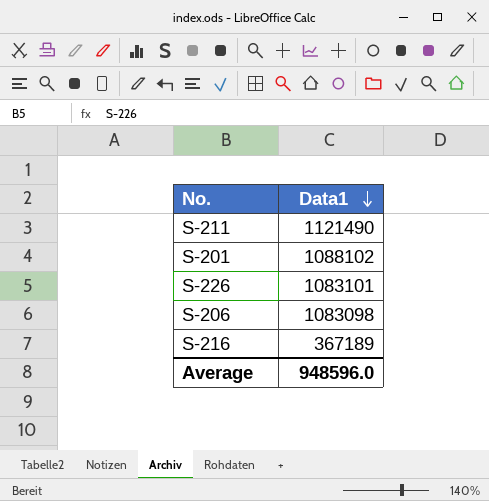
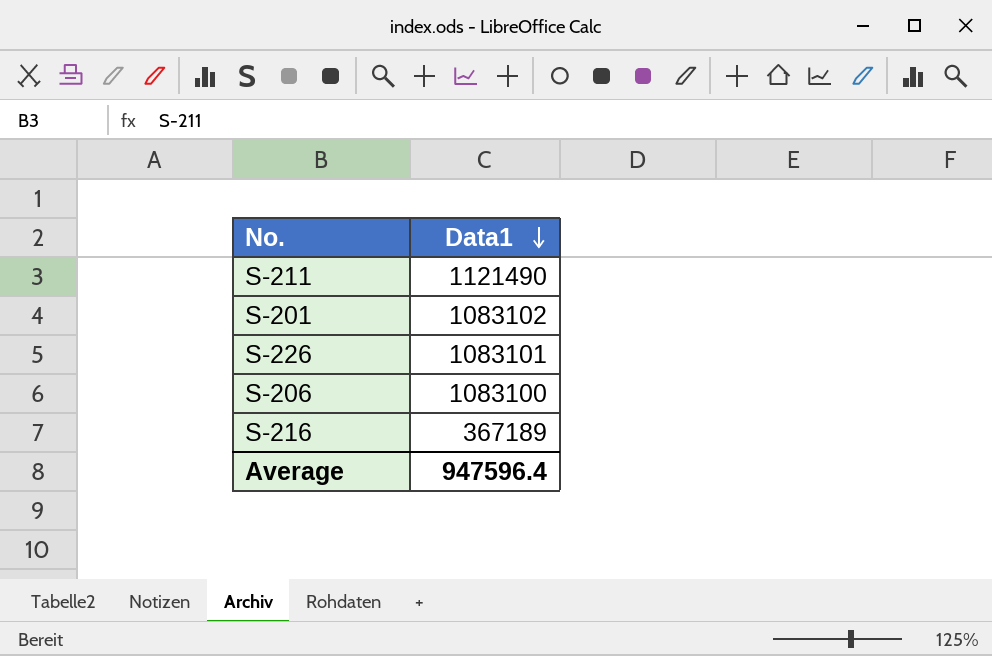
S-201 | Data1: 1088102 -> 1083102
S-206 | Data1: 1083098 -> 1083100
Average | Data1: 948596.0 -> 947596.4

